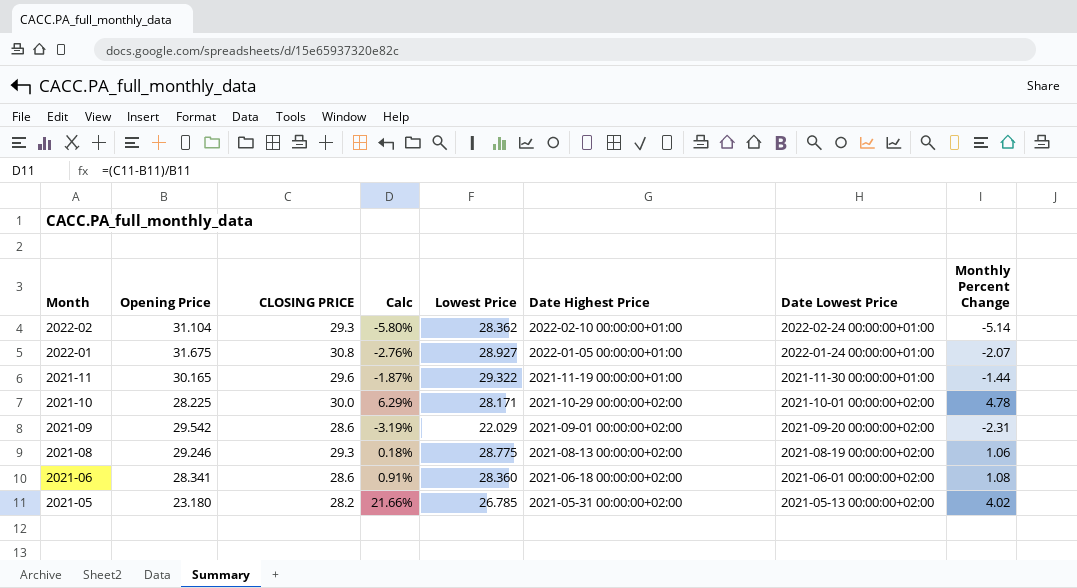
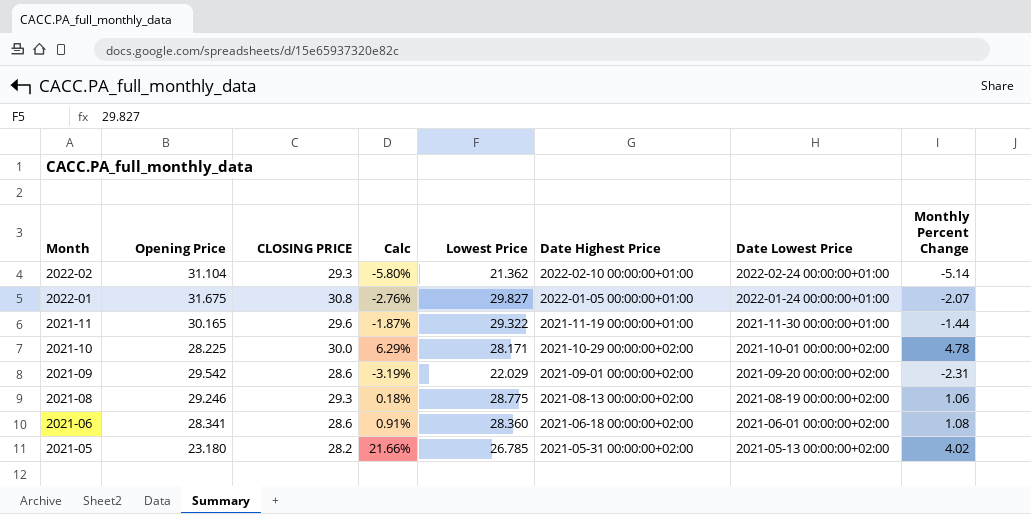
2022-02 | Lowest Price: 28.362 -> 21.362
2022-01 | Lowest Price: 28.927 -> 29.827

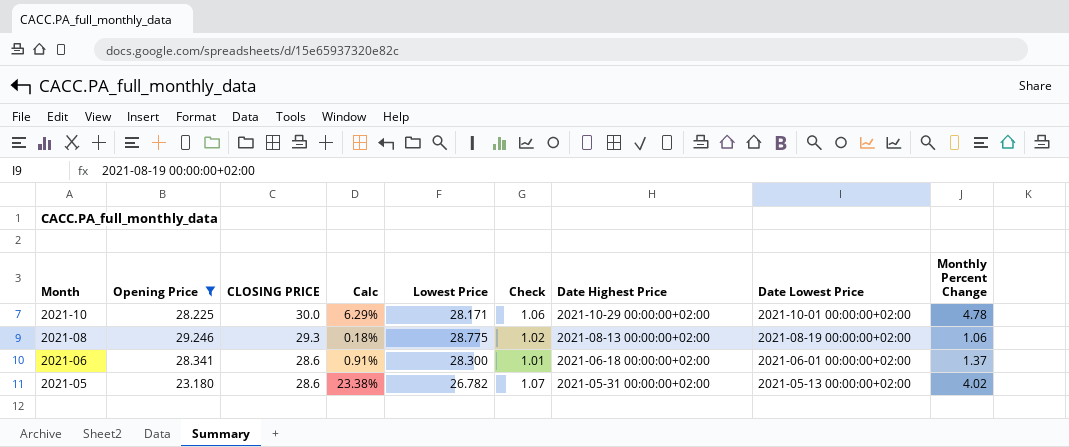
filter: none -> Opening Price <= 29.246
column Check | formula: none -> [CLOSING PRICE] / [Lowest Price]
2021-06 | Lowest Price: 28.360 -> 28.300
2021-06 | Monthly Percent Change: 1.08 -> 1.37
2021-05 | CLOSING PRICE: 28.2 -> 28.6
2021-05 | Calc: 21.66% -> 23.38%
2021-05 | Lowest Price: 26.785 -> 26.782

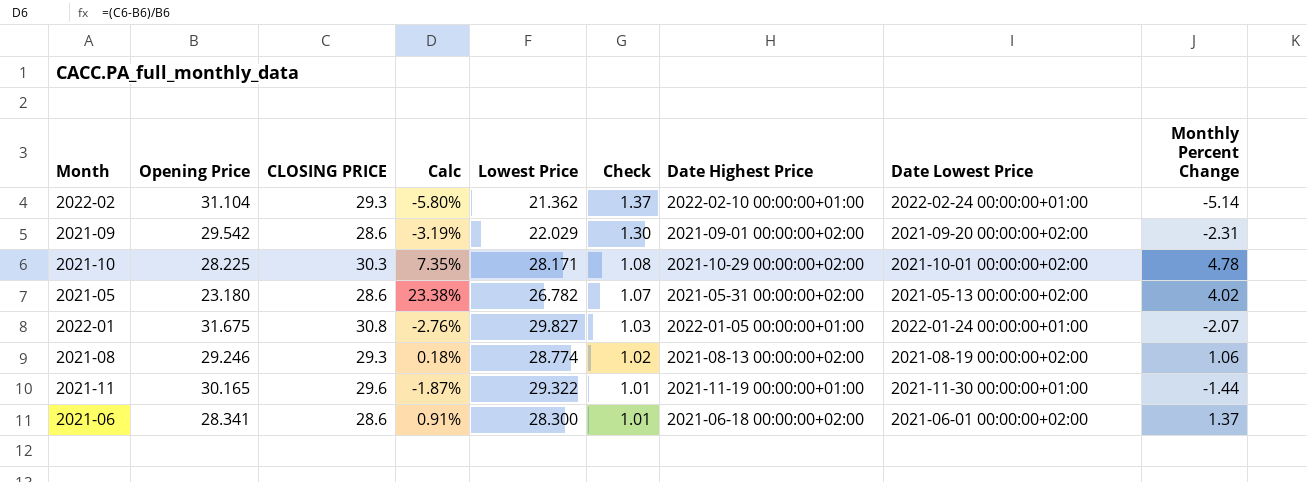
filter: Opening Price <= 29.246 -> none
row order: Month descending -> Check descending
2021-10 | CLOSING PRICE: 30.0 -> 30.3
2021-10 | Calc: 6.29% -> 7.35%
2021-10 | Check: 1.06 -> 1.08
2021-08 | Lowest Price: 28.775 -> 28.774

